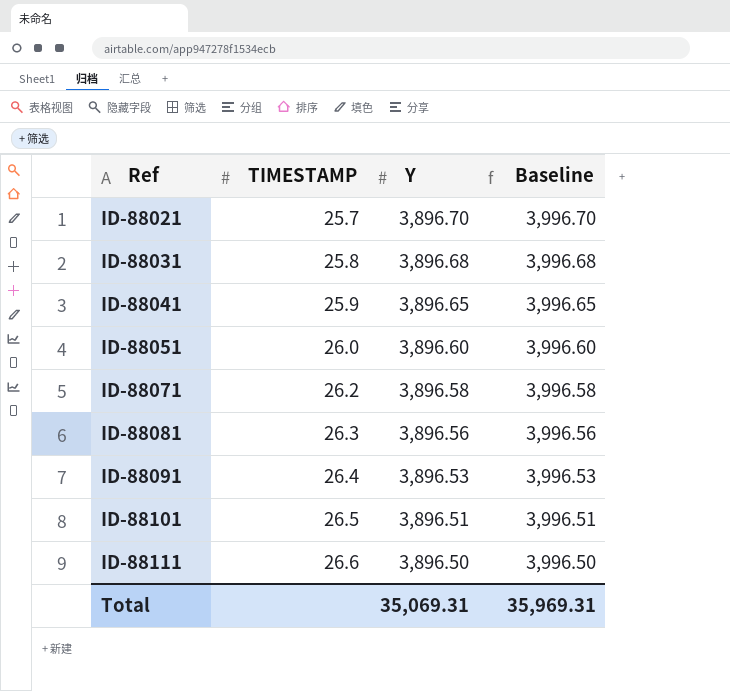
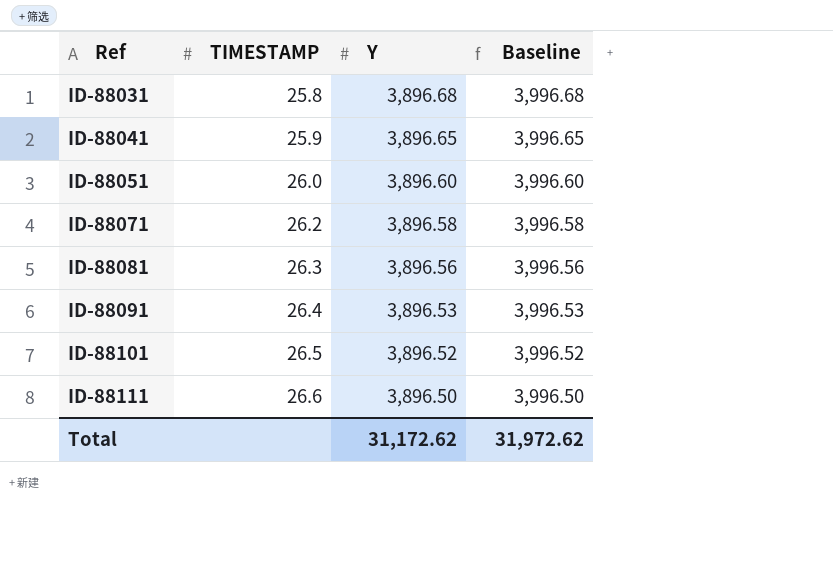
row ID-88021: 25.7 | 3,896.70 | 3,996.70 -> none
ID-88101 | Y: 3,896.51 -> 3,896.52
ID-88101 | Baseline: 3,996.51 -> 3,996.52
Total | Y: 35,069.31 -> 31,172.62
Total | Baseline: 35,969.31 -> 31,972.62

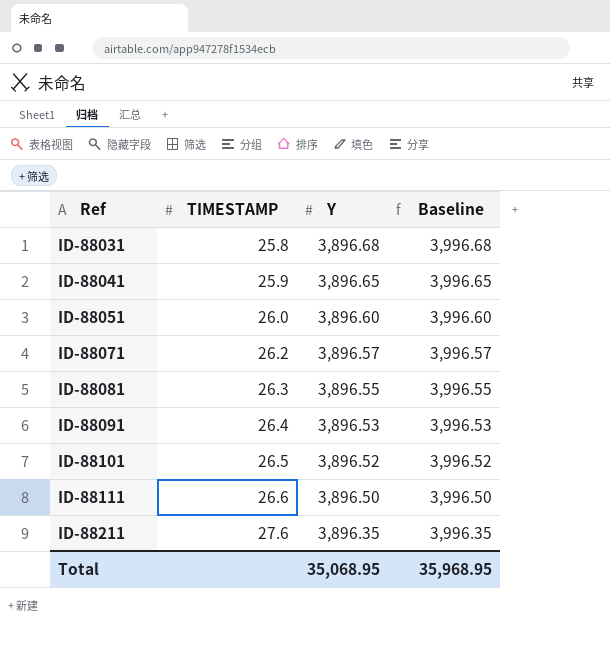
ID-88071 | Y: 3,896.58 -> 3,896.57
ID-88071 | Baseline: 3,996.58 -> 3,996.57
ID-88081 | Y: 3,896.56 -> 3,896.55
ID-88081 | Baseline: 3,996.56 -> 3,996.55
row ID-88211: none -> 27.6 | 3,896.35 | 3,996.35
Total | Y: 31,172.62 -> 35,068.95
Total | Baseline: 31,972.62 -> 35,968.95

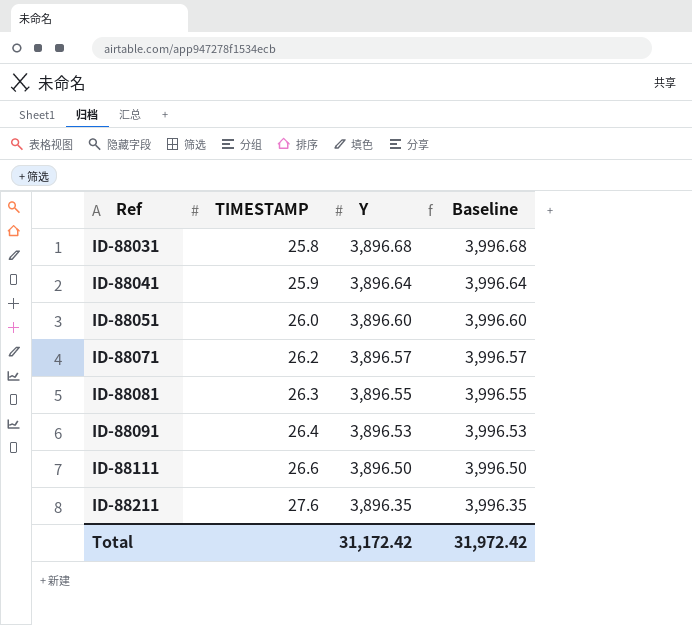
row ID-88101: 26.5 | 3,896.52 | 3,996.52 -> none
ID-88041 | Y: 3,896.65 -> 3,896.64
ID-88041 | Baseline: 3,996.65 -> 3,996.64
Total | Y: 35,068.95 -> 31,172.42
Total | Baseline: 35,968.95 -> 31,972.42

